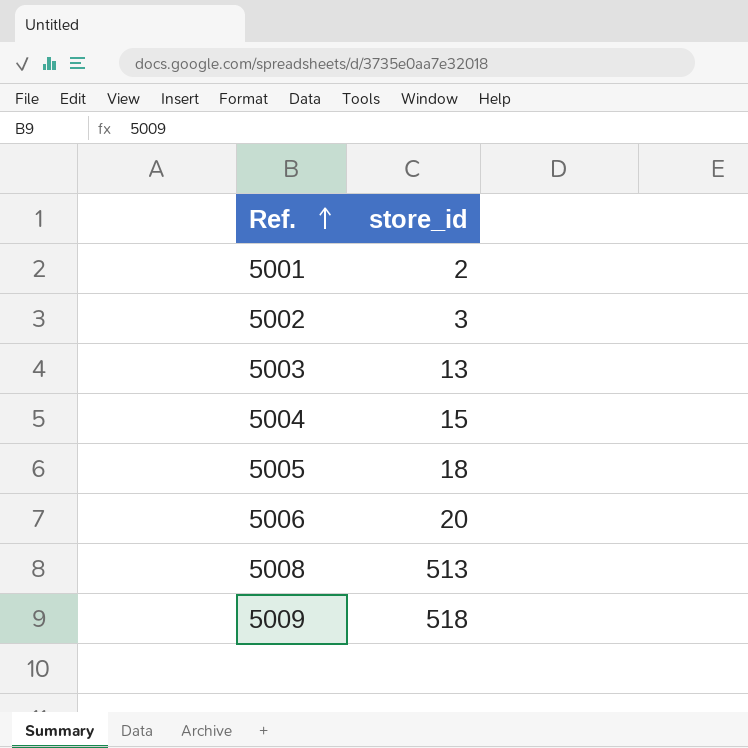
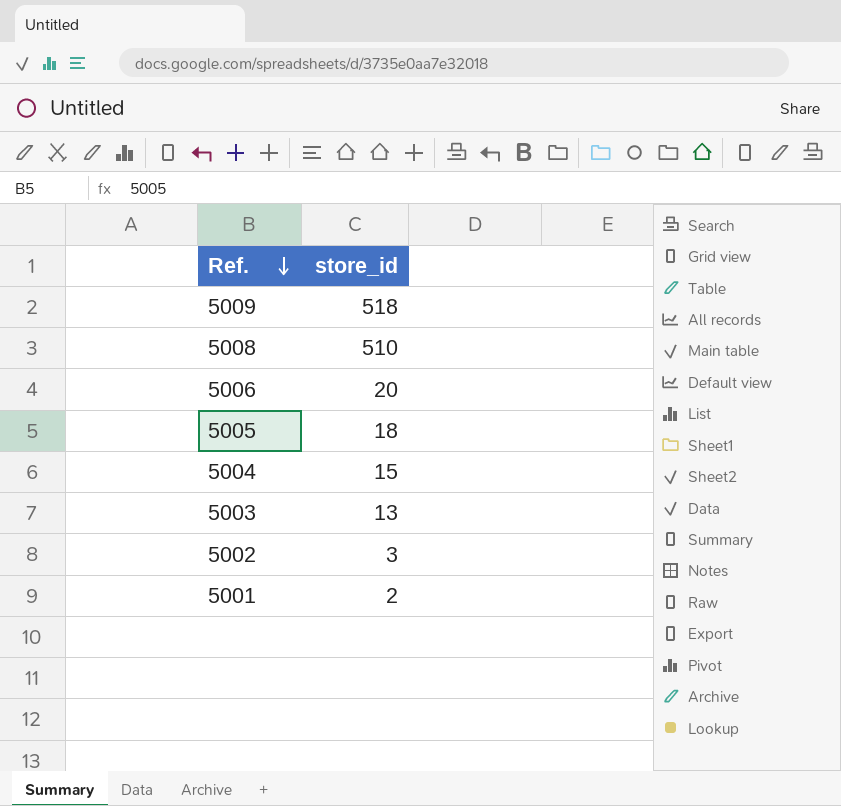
row order: Ref. ascending -> Ref. descending
5008 | store_id: 513 -> 510

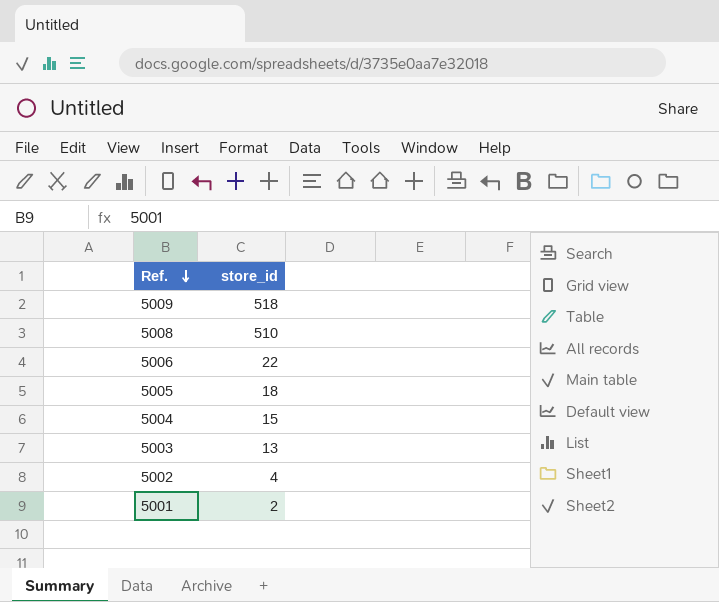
5006 | store_id: 20 -> 22
5002 | store_id: 3 -> 4

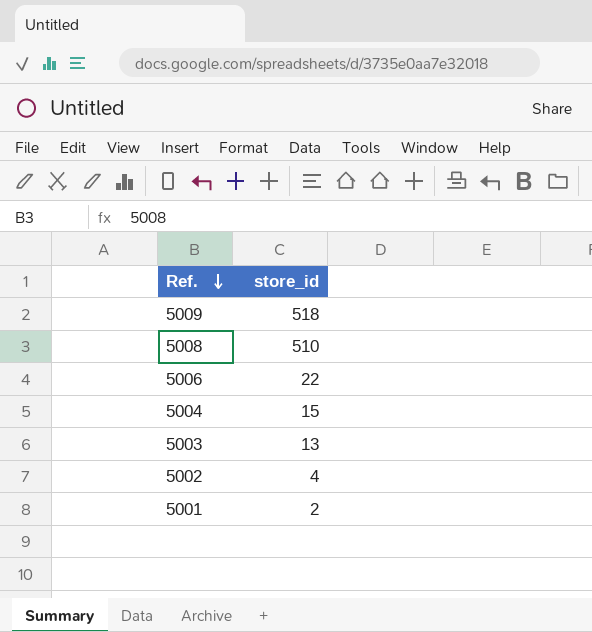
row 5005: 18 -> none

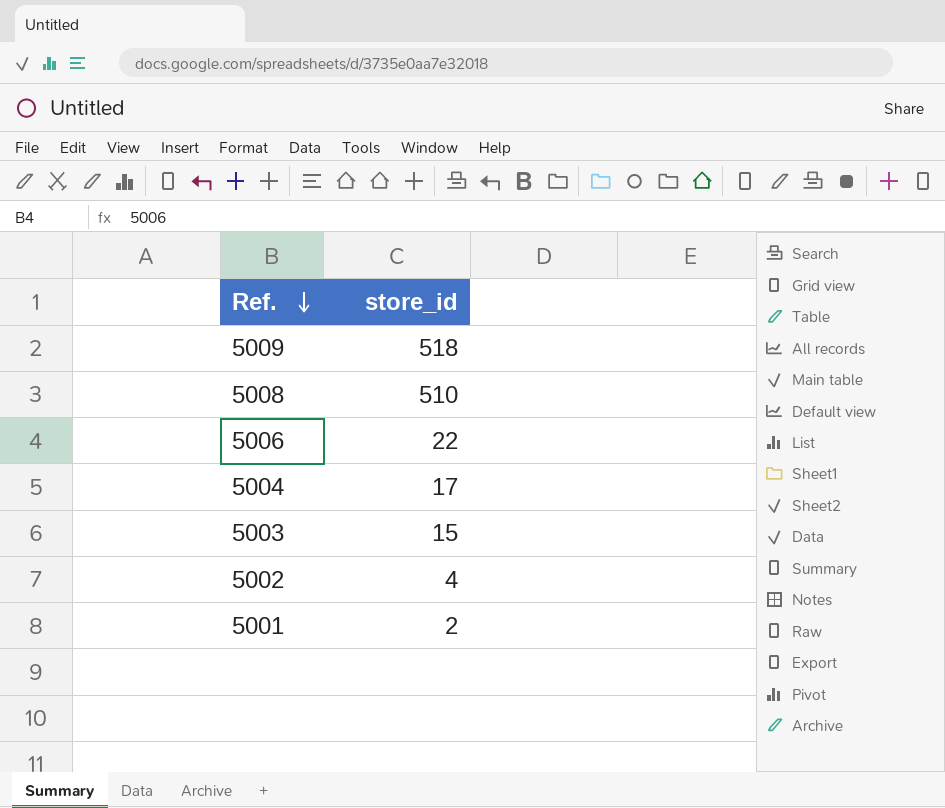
5004 | store_id: 15 -> 17
5003 | store_id: 13 -> 15

